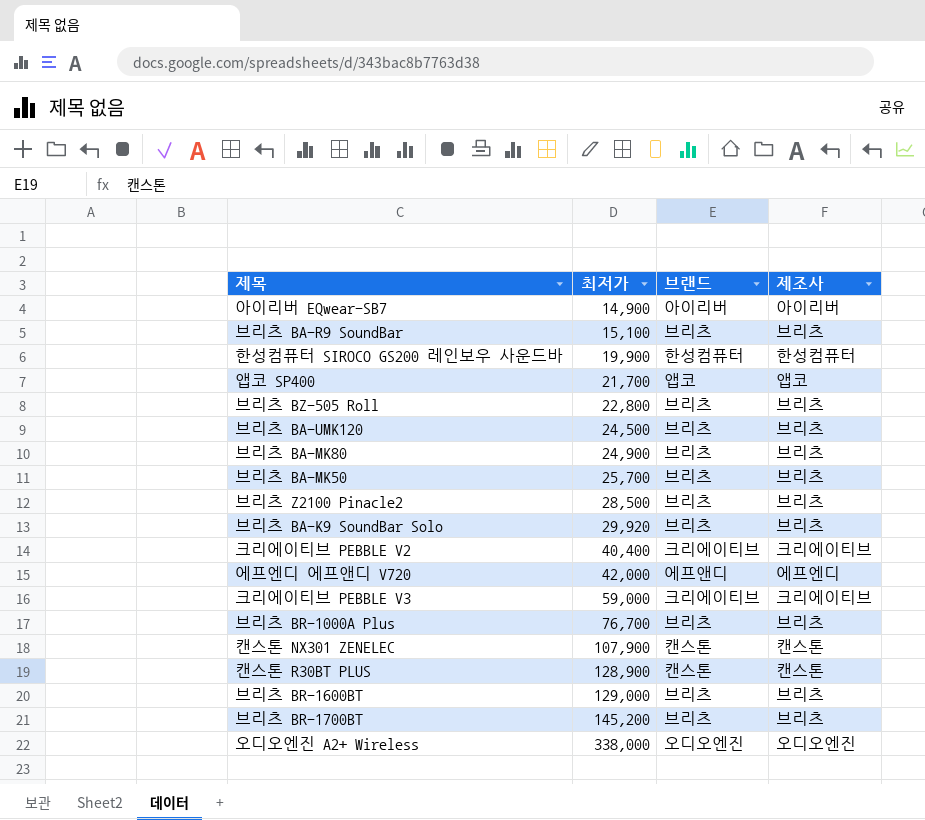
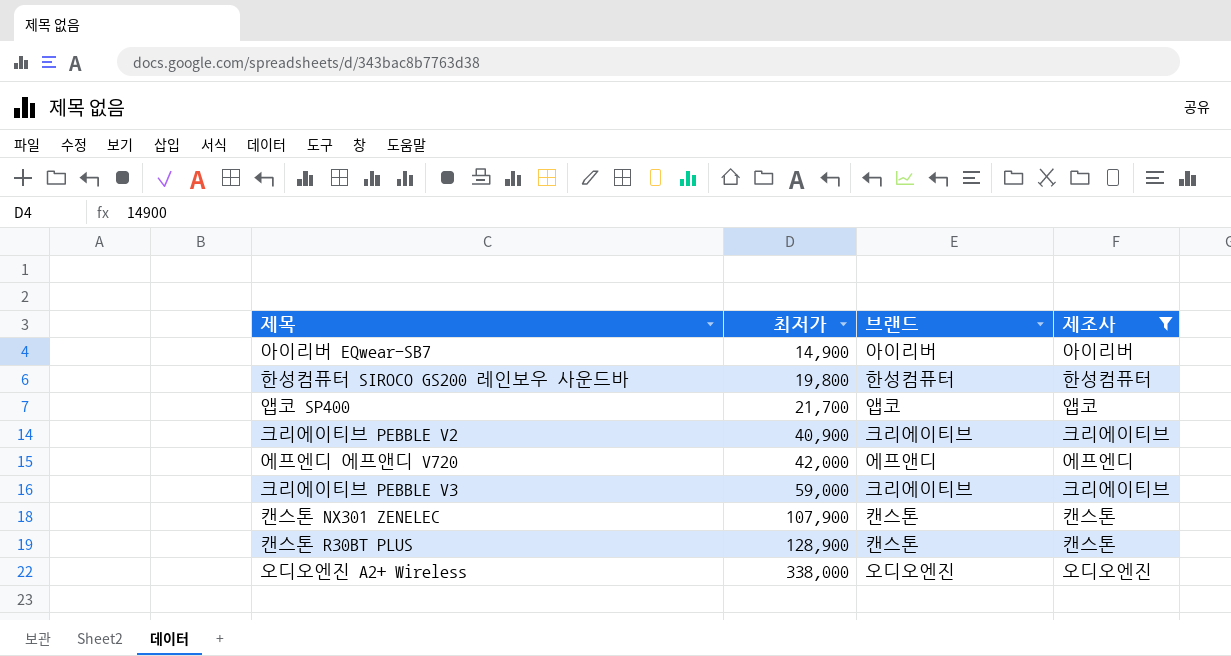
filter: none -> 제조사 != 브리츠
한성컴퓨터 SIROCO GS200 레인보우 사운드바 | 최저가: 19,900 -> 19,800
크리에이티브 PEBBLE V2 | 최저가: 40,400 -> 40,900

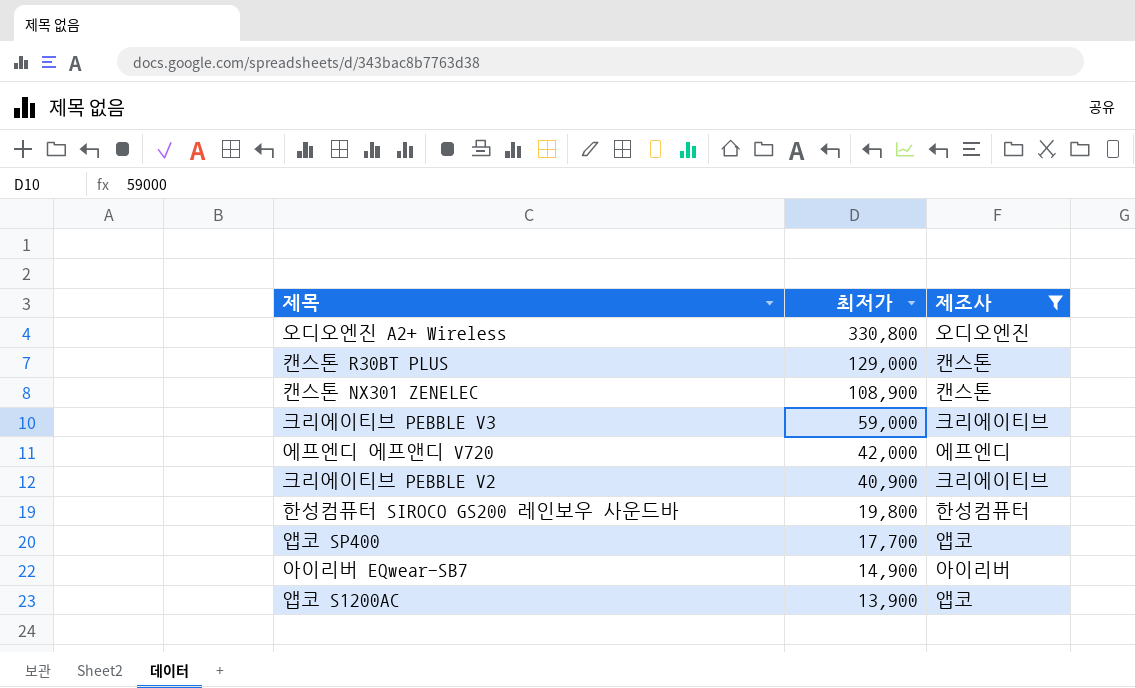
row order: 최저가 ascending -> 최저가 descending
column 브랜드 | position: 3 -> none
오디오엔진 A2+ Wireless | 최저가: 338,000 -> 330,800
캔스톤 R30BT PLUS | 최저가: 128,900 -> 129,000
캔스톤 NX301 ZENELEC | 최저가: 107,900 -> 108,900
앱코 SP400 | 최저가: 21,700 -> 17,700
row 앱코 S1200AC: none -> 13,900 | 앱코

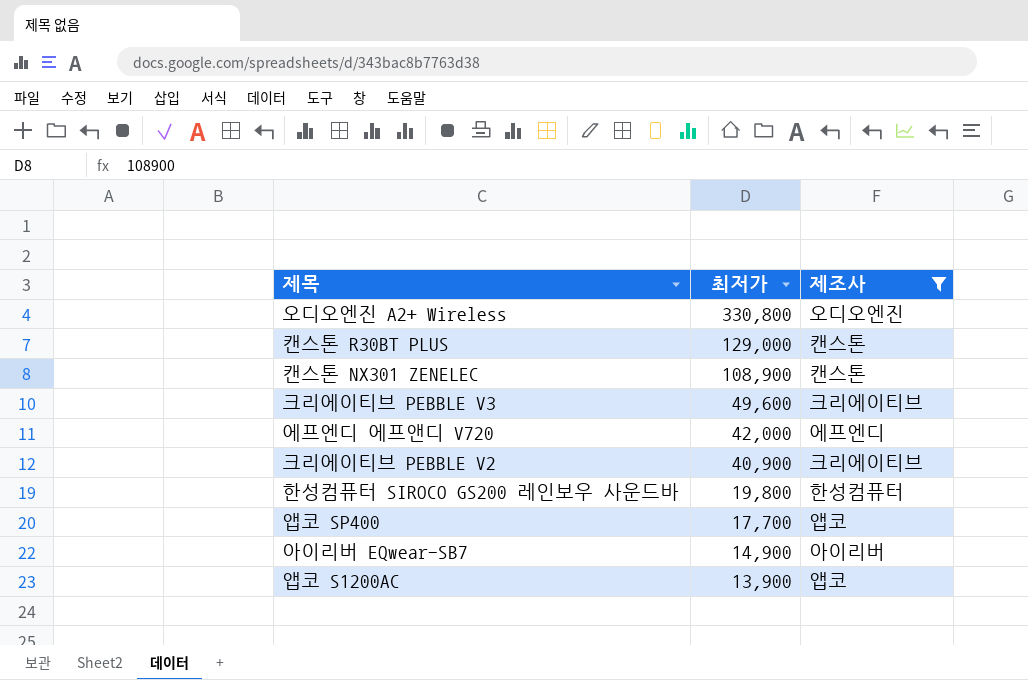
크리에이티브 PEBBLE V3 | 최저가: 59,000 -> 49,600

